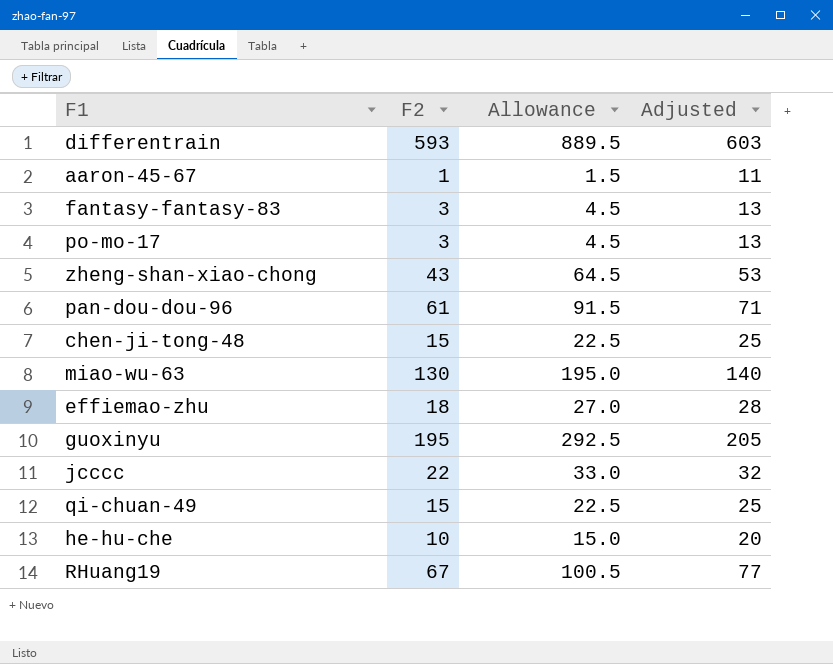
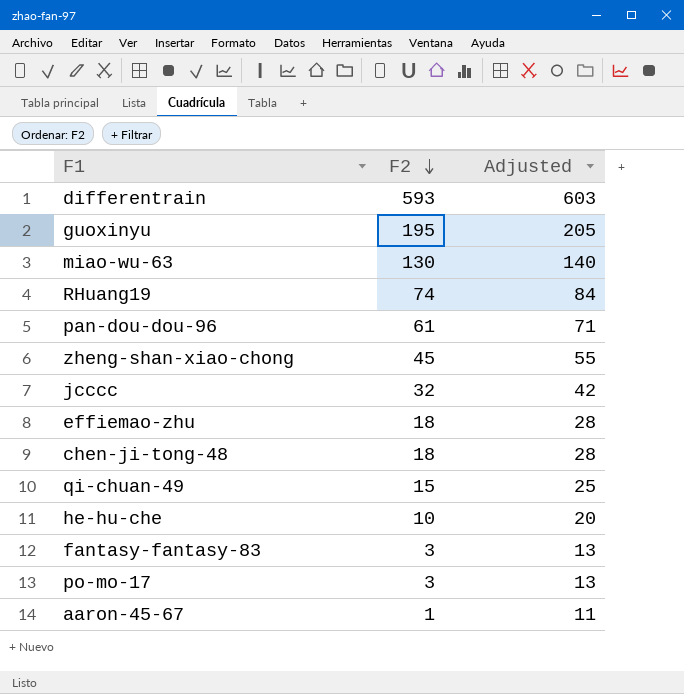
row order: none -> F2 descending
column Allowance | formula: [F2] * 1.5 -> none
RHuang19 | F2: 67 -> 74
RHuang19 | Adjusted: 77 -> 84
zheng-shan-xiao-chong | F2: 43 -> 45
zheng-shan-xiao-chong | Adjusted: 53 -> 55
jcccc | F2: 22 -> 32
jcccc | Adjusted: 32 -> 42
chen-ji-tong-48 | F2: 15 -> 18
chen-ji-tong-48 | Adjusted: 25 -> 28

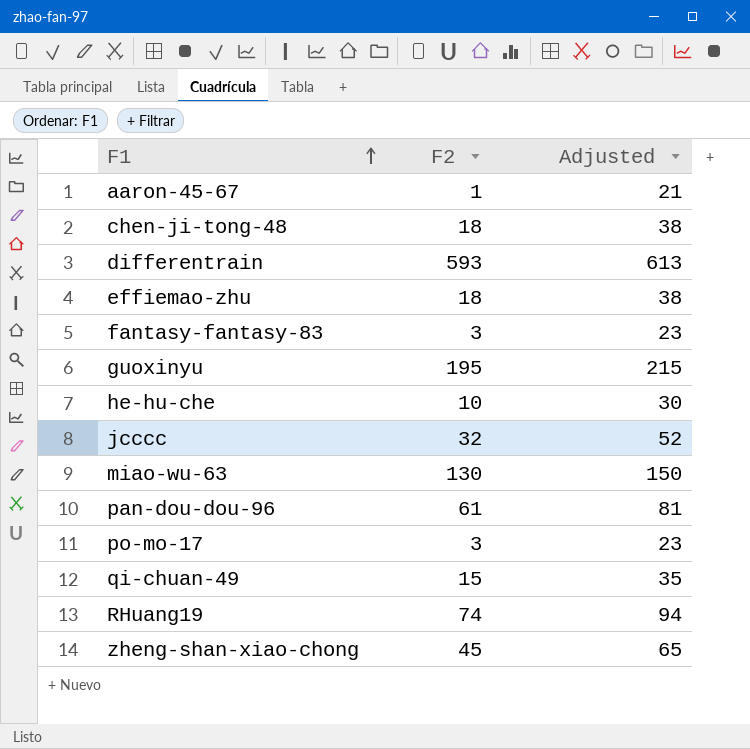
row order: F2 descending -> F1 ascending
column Adjusted | formula: [F2] + 10 -> [F2] + 20

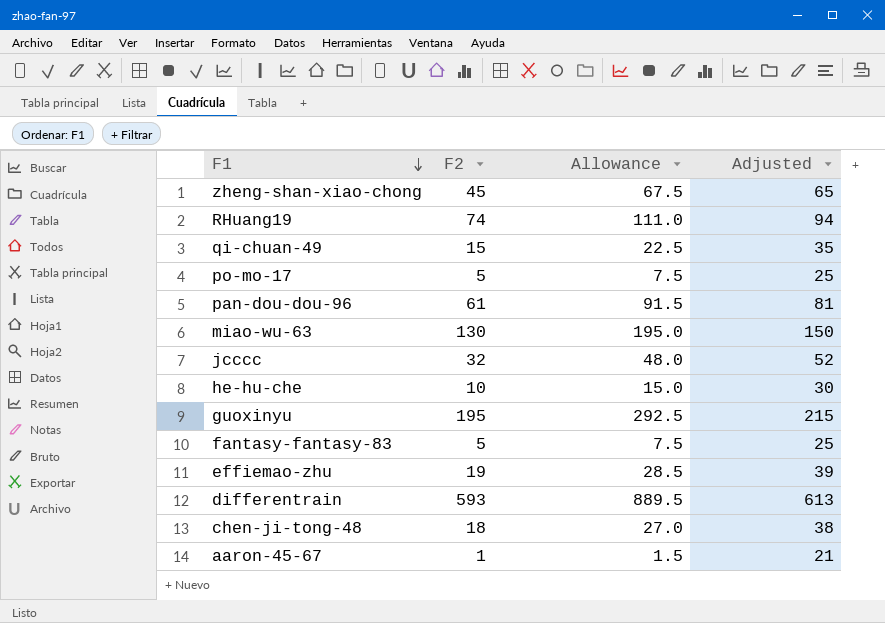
row order: F1 ascending -> F1 descending
column Allowance | formula: none -> [F2] * 1.5
po-mo-17 | F2: 3 -> 5
po-mo-17 | Adjusted: 23 -> 25
fantasy-fantasy-83 | F2: 3 -> 5
fantasy-fantasy-83 | Adjusted: 23 -> 25
effiemao-zhu | F2: 18 -> 19
effiemao-zhu | Adjusted: 38 -> 39

